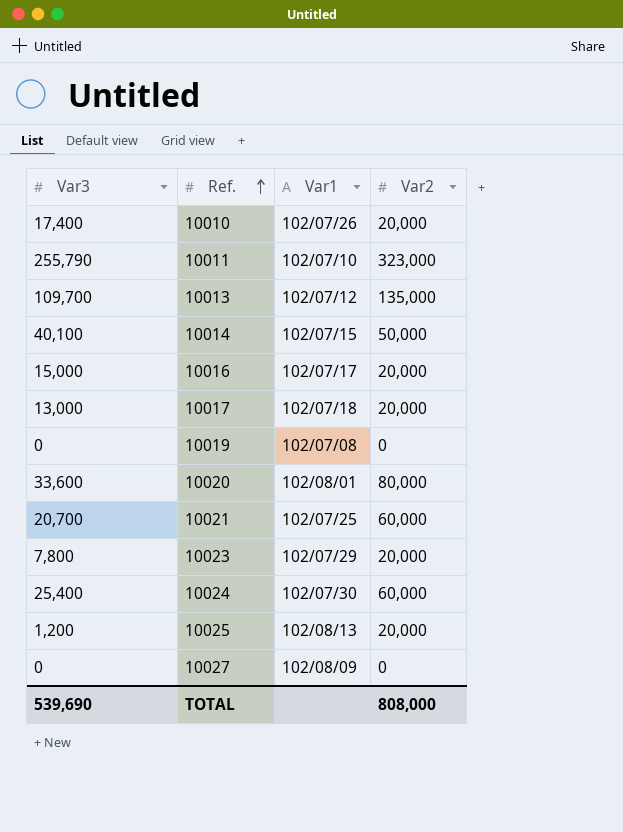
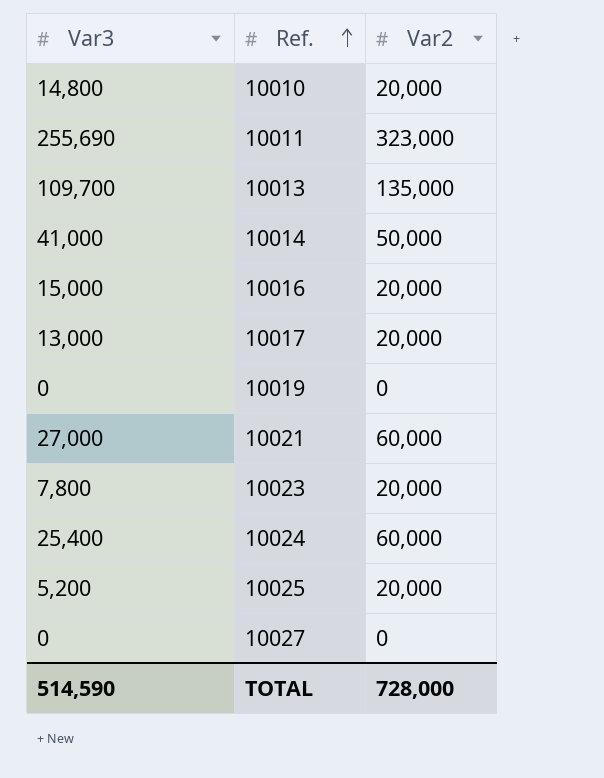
column Var1 | position: 3 -> none
row 10020: 33,600 | 102/08/01 | 80,000 -> none
10010 | Var3: 17,400 -> 14,800
10011 | Var3: 255,790 -> 255,690
10014 | Var3: 40,100 -> 41,000
10021 | Var3: 20,700 -> 27,000
10025 | Var3: 1,200 -> 5,200
TOTAL | Var3: 539,690 -> 514,590
TOTAL | Var2: 808,000 -> 728,000

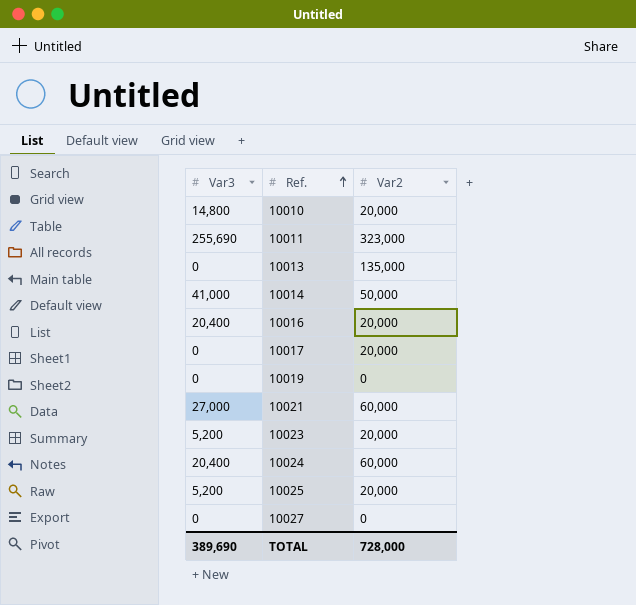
10013 | Var3: 109,700 -> 0
10016 | Var3: 15,000 -> 20,400
10017 | Var3: 13,000 -> 0
10023 | Var3: 7,800 -> 5,200
10024 | Var3: 25,400 -> 20,400
TOTAL | Var3: 514,590 -> 389,690

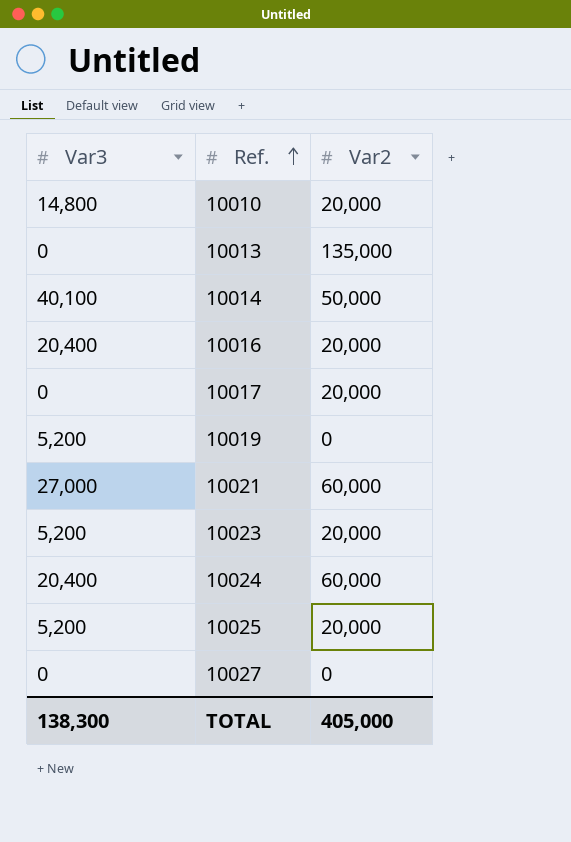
row 10011: 255,690 | 323,000 -> none
10014 | Var3: 41,000 -> 40,100
10019 | Var3: 0 -> 5,200
TOTAL | Var3: 389,690 -> 138,300
TOTAL | Var2: 728,000 -> 405,000

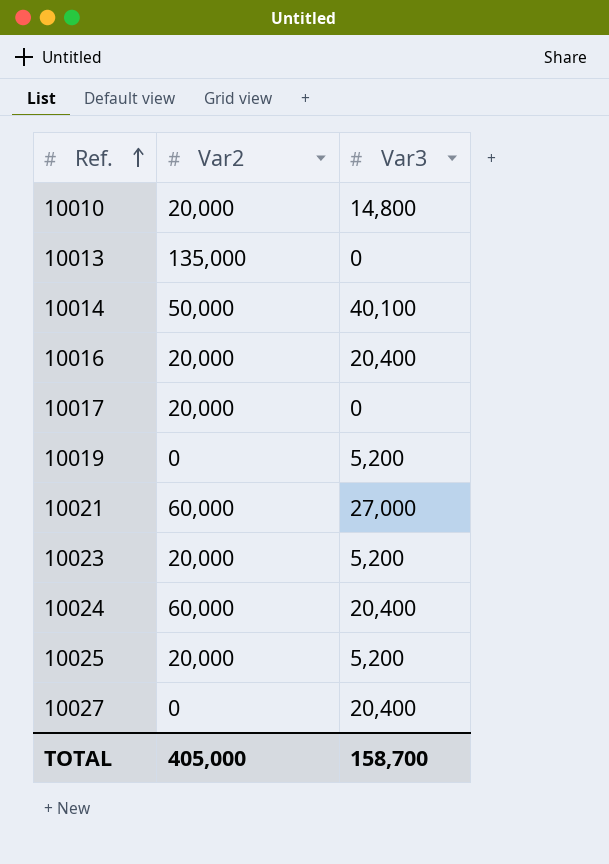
column Var3 | position: 1 -> 3
10027 | Var3: 0 -> 20,400
TOTAL | Var3: 138,300 -> 158,700

